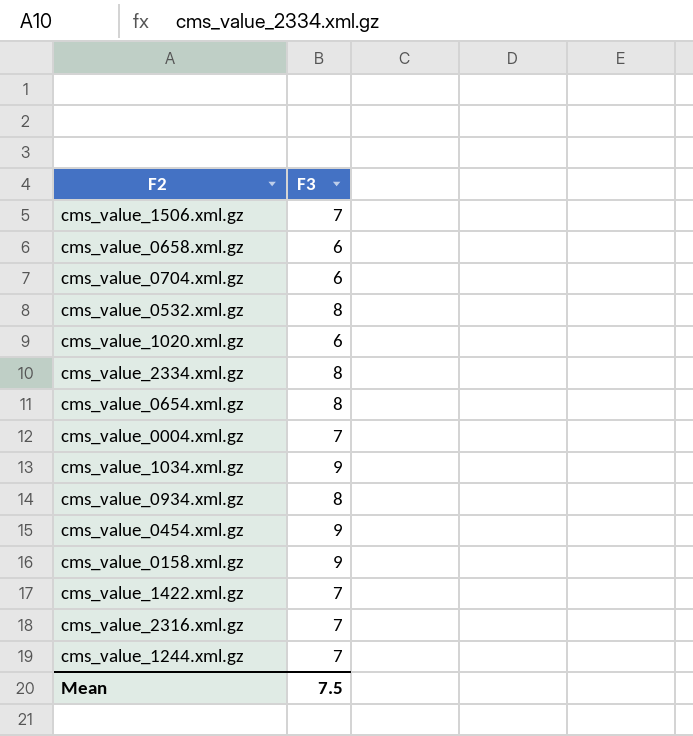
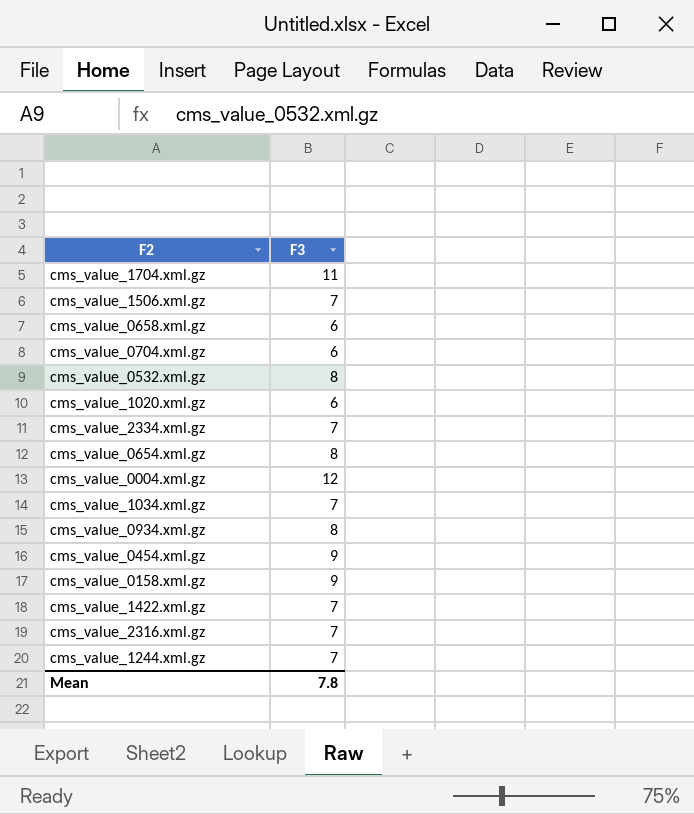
row cms_value_1704.xml.gz: none -> 11
cms_value_2334.xml.gz | F3: 8 -> 7
cms_value_0004.xml.gz | F3: 7 -> 12
cms_value_1034.xml.gz | F3: 9 -> 7
Mean | F3: 7.5 -> 7.8

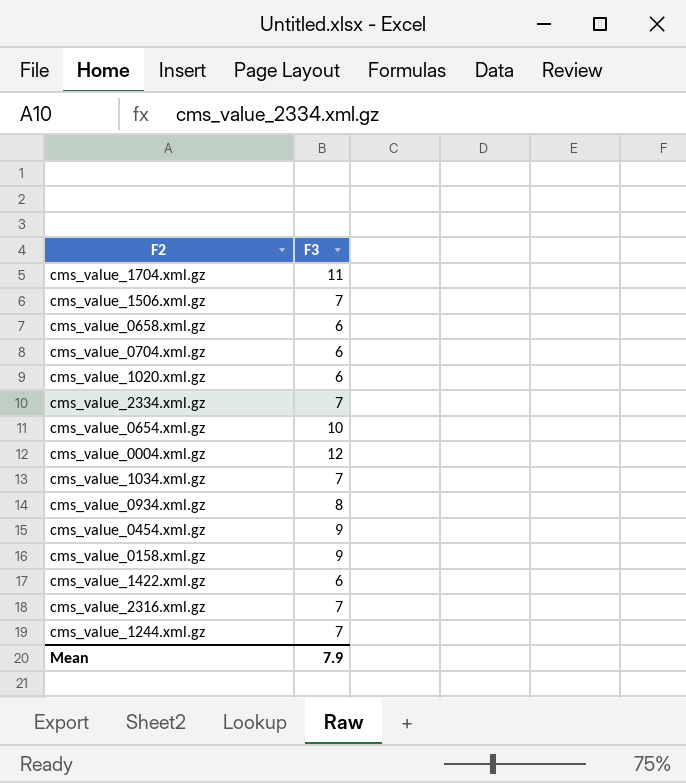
row cms_value_0532.xml.gz: 8 -> none
cms_value_0654.xml.gz | F3: 8 -> 10
cms_value_1422.xml.gz | F3: 7 -> 6
Mean | F3: 7.8 -> 7.9

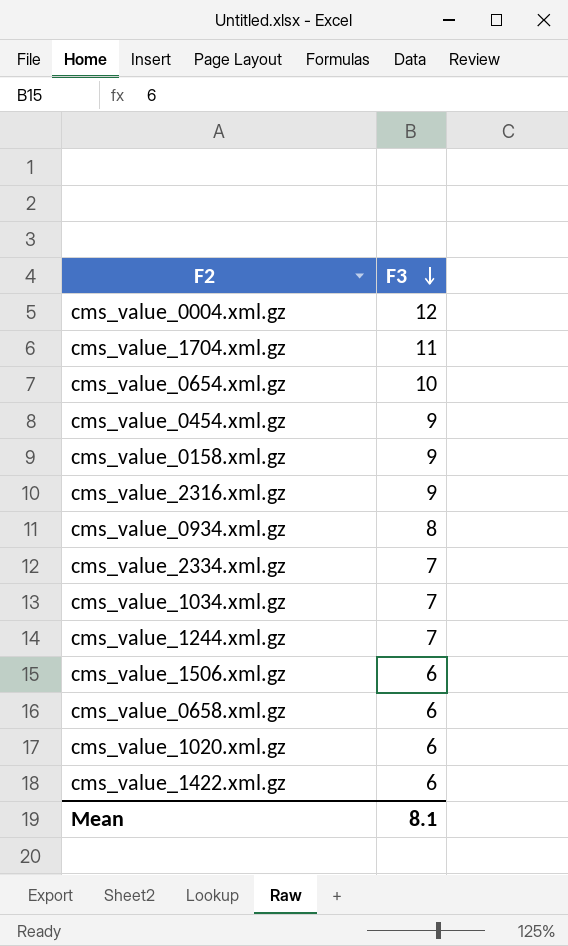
row order: none -> F3 descending
row cms_value_0704.xml.gz: 6 -> none
cms_value_2316.xml.gz | F3: 7 -> 9
cms_value_1506.xml.gz | F3: 7 -> 6
Mean | F3: 7.9 -> 8.1

